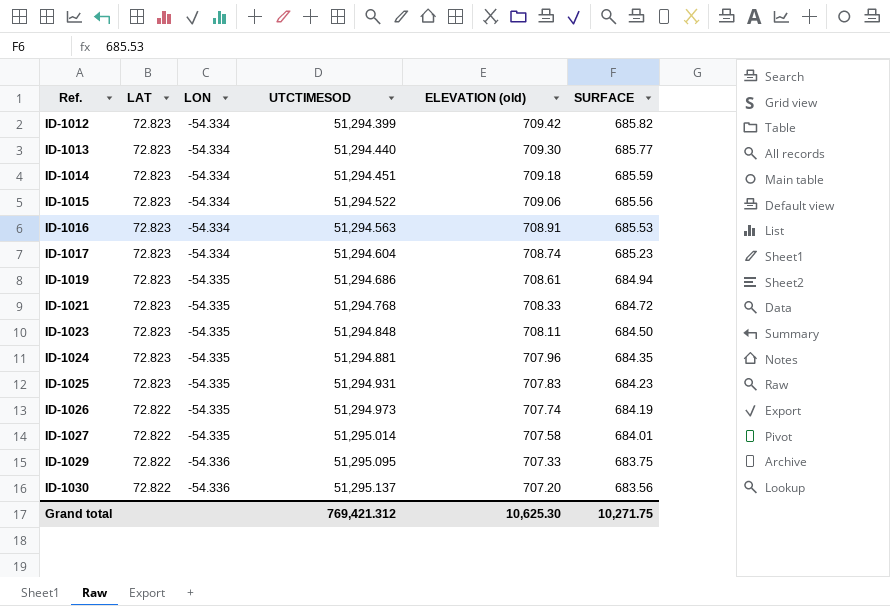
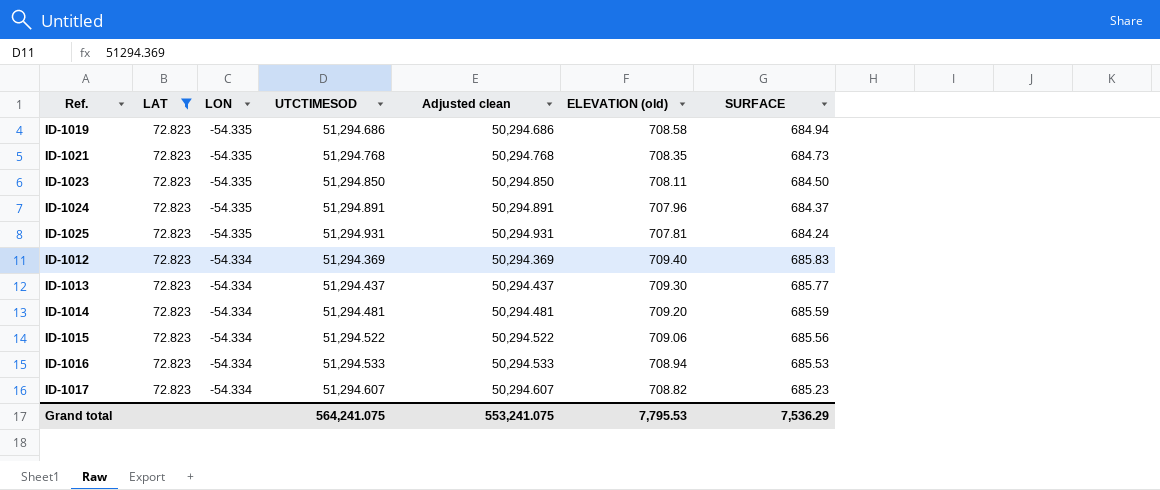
filter: none -> LAT = 72.823
row order: Ref. ascending -> LON ascending
column Adjusted clean | formula: none -> [UTCTIMESOD] - 1000
ID-1019 | ELEVATION (old): 708.61 -> 708.58
ID-1021 | ELEVATION (old): 708.33 -> 708.35
ID-1021 | SURFACE: 684.72 -> 684.73
ID-1023 | UTCTIMESOD: 51,294.848 -> 51,294.850
ID-1024 | UTCTIMESOD: 51,294.881 -> 51,294.891
ID-1024 | SURFACE: 684.35 -> 684.37
ID-1025 | ELEVATION (old): 707.83 -> 707.81
ID-1025 | SURFACE: 684.23 -> 684.24
ID-1012 | UTCTIMESOD: 51,294.399 -> 51,294.369
ID-1012 | ELEVATION (old): 709.42 -> 709.40
ID-1012 | SURFACE: 685.82 -> 685.83
ID-1013 | UTCTIMESOD: 51,294.440 -> 51,294.437
ID-1014 | UTCTIMESOD: 51,294.451 -> 51,294.481
ID-1014 | ELEVATION (old): 709.18 -> 709.20
ID-1016 | UTCTIMESOD: 51,294.563 -> 51,294.533
ID-1016 | ELEVATION (old): 708.91 -> 708.94
ID-1017 | UTCTIMESOD: 51,294.604 -> 51,294.607
ID-1017 | ELEVATION (old): 708.74 -> 708.82
Grand total | UTCTIMESOD: 769,421.312 -> 564,241.075
Grand total | ELEVATION (old): 10,625.30 -> 7,795.53
Grand total | SURFACE: 10,271.75 -> 7,536.29

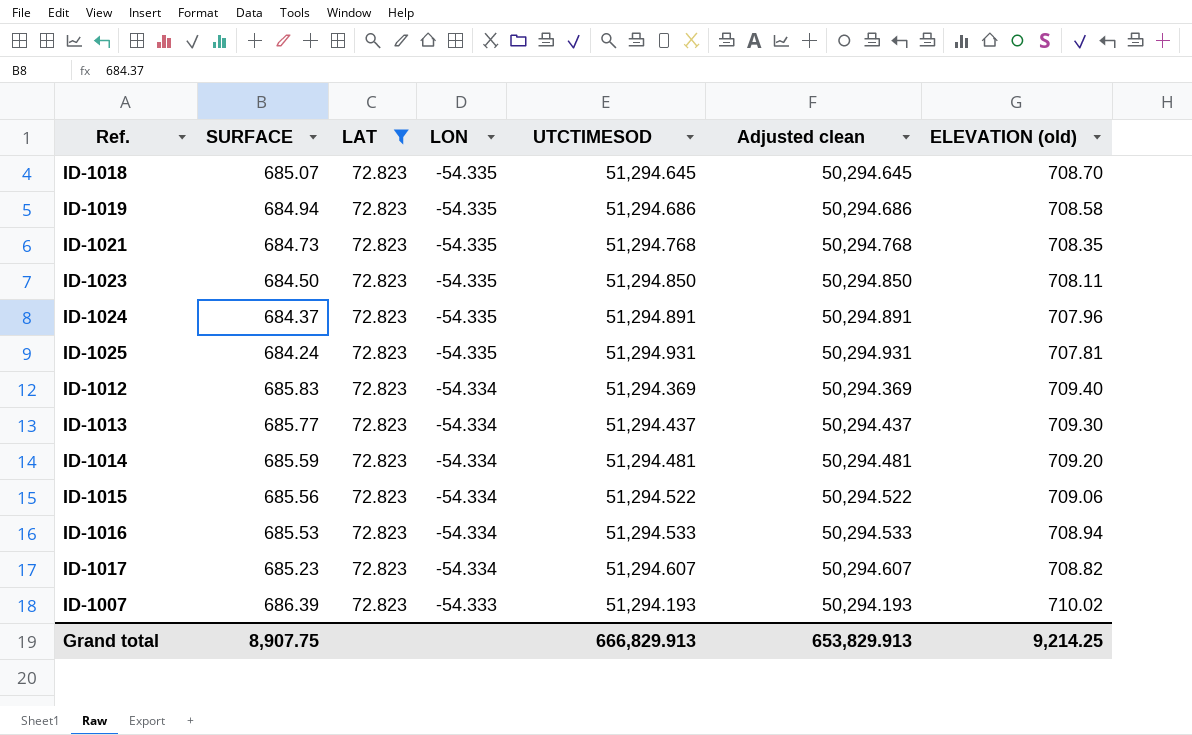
column SURFACE | position: 7 -> 2
row ID-1018: none -> 685.07 | 72.823 | -54.335 | 51,294.645 | 50,294.645 | 708.70
row ID-1007: none -> 686.39 | 72.823 | -54.333 | 51,294.193 | 50,294.193 | 710.02
Grand total | SURFACE: 7,536.29 -> 8,907.75
Grand total | UTCTIMESOD: 564,241.075 -> 666,829.913
Grand total | Adjusted clean: 553,241.075 -> 653,829.913
Grand total | ELEVATION (old): 7,795.53 -> 9,214.25

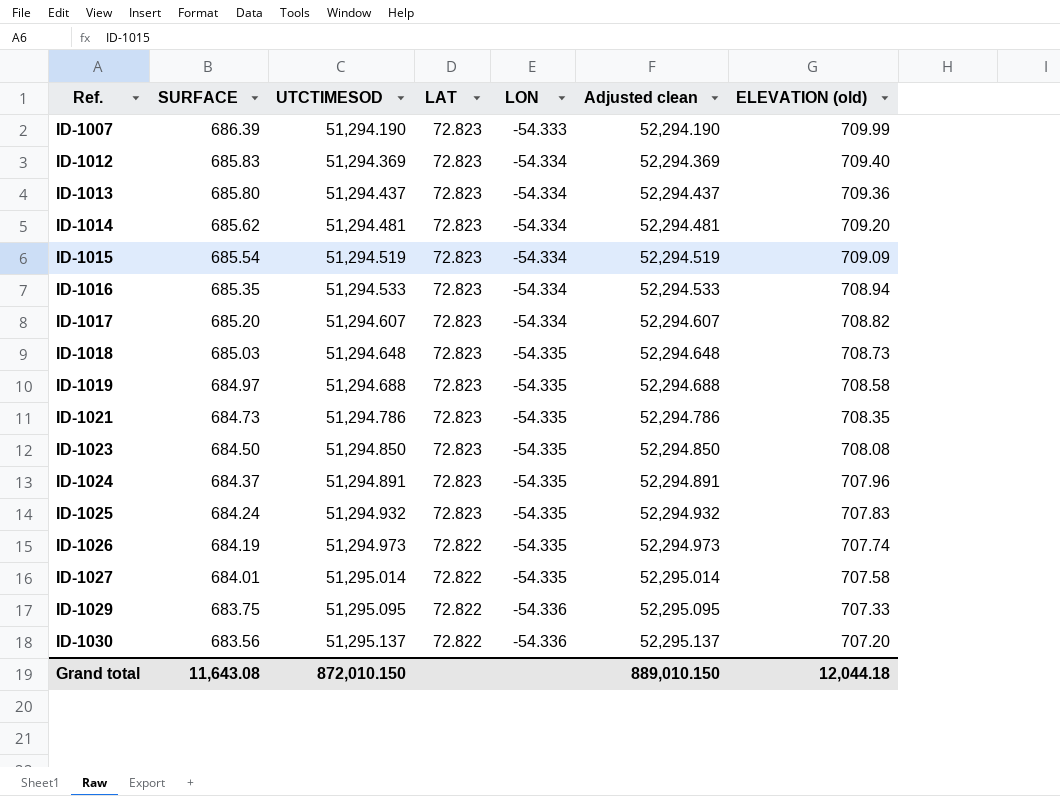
filter: LAT = 72.823 -> none
row order: LON ascending -> Ref. ascending
column UTCTIMESOD | position: 5 -> 3
column Adjusted clean | formula: [UTCTIMESOD] - 1000 -> [UTCTIMESOD] + 1000
ID-1007 | UTCTIMESOD: 51,294.193 -> 51,294.190
ID-1007 | ELEVATION (old): 710.02 -> 709.99
ID-1013 | SURFACE: 685.77 -> 685.80
ID-1013 | ELEVATION (old): 709.30 -> 709.36
ID-1014 | SURFACE: 685.59 -> 685.62
ID-1015 | SURFACE: 685.56 -> 685.54
ID-1015 | UTCTIMESOD: 51,294.522 -> 51,294.519
ID-1015 | ELEVATION (old): 709.06 -> 709.09
ID-1016 | SURFACE: 685.53 -> 685.35
ID-1017 | SURFACE: 685.23 -> 685.20
ID-1018 | SURFACE: 685.07 -> 685.03
ID-1018 | UTCTIMESOD: 51,294.645 -> 51,294.648
ID-1018 | ELEVATION (old): 708.70 -> 708.73
ID-1019 | SURFACE: 684.94 -> 684.97
ID-1019 | UTCTIMESOD: 51,294.686 -> 51,294.688
ID-1021 | UTCTIMESOD: 51,294.768 -> 51,294.786
ID-1023 | ELEVATION (old): 708.11 -> 708.08
ID-1025 | UTCTIMESOD: 51,294.931 -> 51,294.932
ID-1025 | ELEVATION (old): 707.81 -> 707.83
Grand total | SURFACE: 8,907.75 -> 11,643.08
Grand total | UTCTIMESOD: 666,829.913 -> 872,010.150
Grand total | Adjusted clean: 653,829.913 -> 889,010.150
Grand total | ELEVATION (old): 9,214.25 -> 12,044.18

